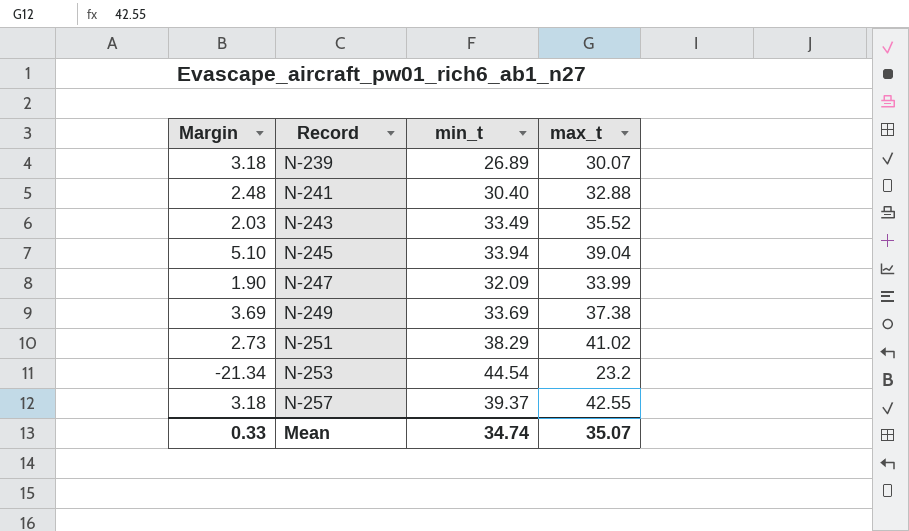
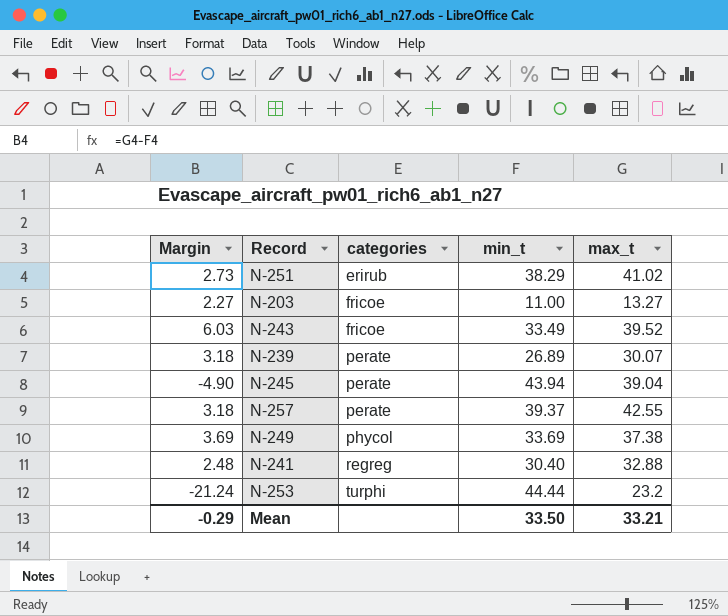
row order: Record ascending -> categories ascending
column categories | position: none -> 3
row N-247: 1.90 | 32.09 | 33.99 -> none
row N-203: none -> 2.27 | fricoe | 11.00 | 13.27
N-243 | Margin: 2.03 -> 6.03
N-243 | max_t: 35.52 -> 39.52
N-245 | Margin: 5.10 -> -4.90
N-245 | min_t: 33.94 -> 43.94
N-253 | Margin: -21.34 -> -21.24
N-253 | min_t: 44.54 -> 44.44
Mean | Margin: 0.33 -> -0.29
Mean | min_t: 34.74 -> 33.50
Mean | max_t: 35.07 -> 33.21

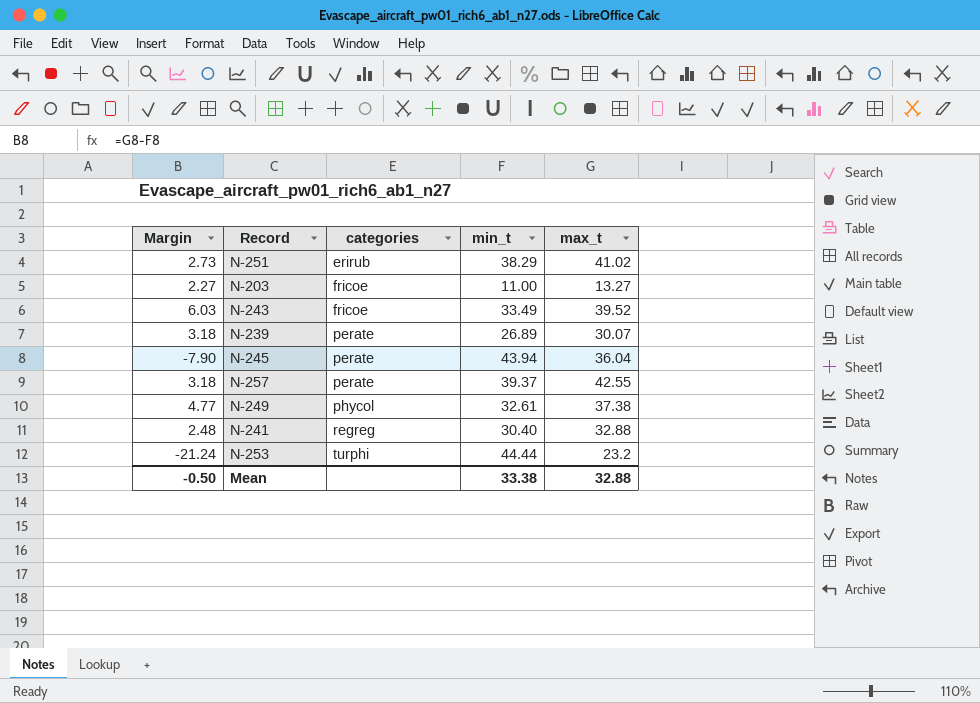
N-245 | Margin: -4.90 -> -7.90
N-245 | max_t: 39.04 -> 36.04
N-249 | Margin: 3.69 -> 4.77
N-249 | min_t: 33.69 -> 32.61
Mean | Margin: -0.29 -> -0.50
Mean | min_t: 33.50 -> 33.38
Mean | max_t: 33.21 -> 32.88

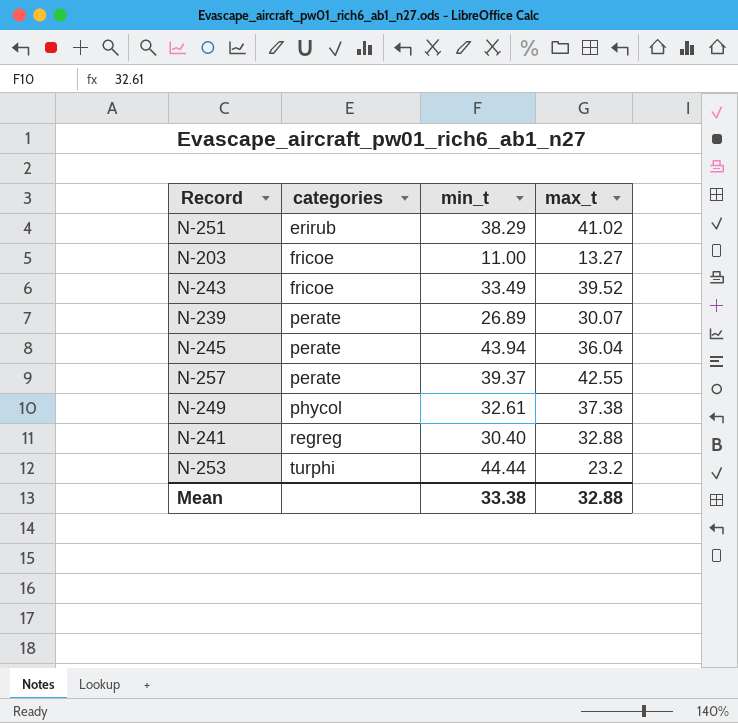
column Margin | formula: [max_t] - [min_t] -> none

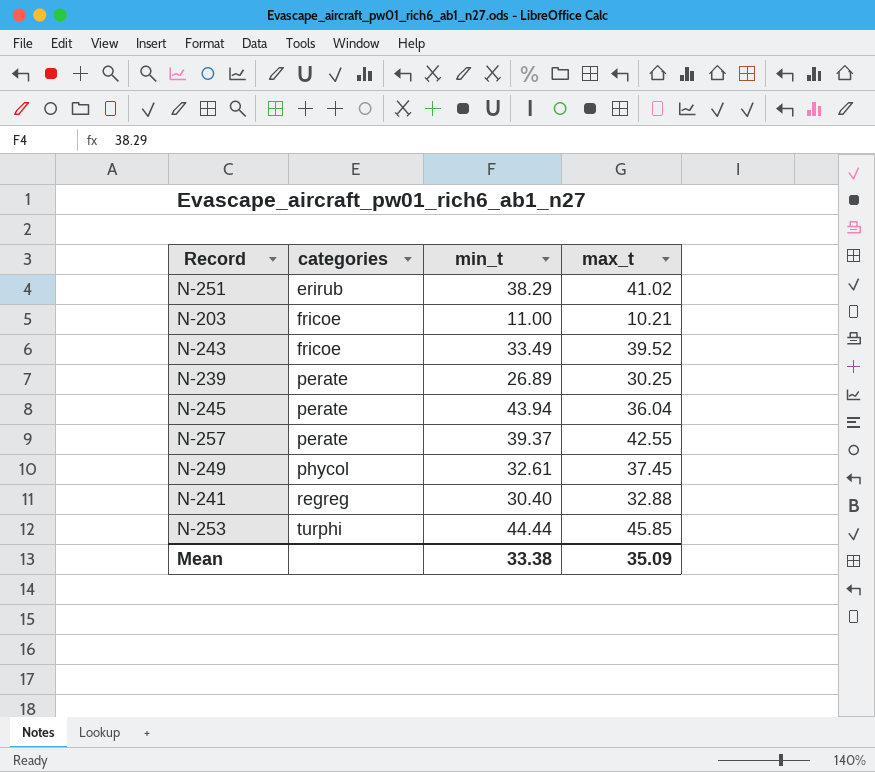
N-203 | max_t: 13.27 -> 10.21
N-239 | max_t: 30.07 -> 30.25
N-249 | max_t: 37.38 -> 37.45
N-253 | max_t: 23.2 -> 45.85
Mean | max_t: 32.88 -> 35.09

